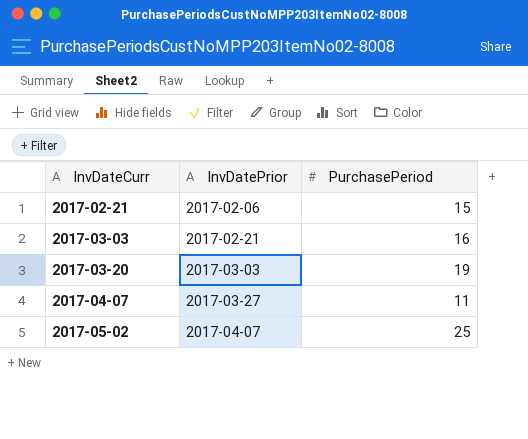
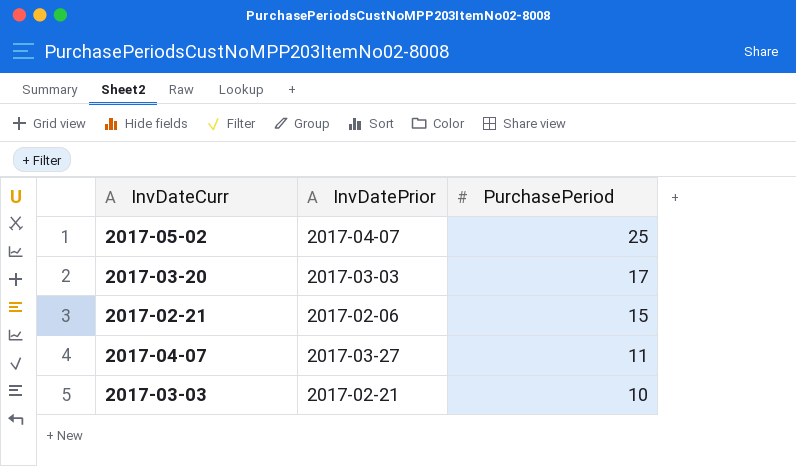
row order: InvDateCurr ascending -> PurchasePeriod descending
2017-03-20 | PurchasePeriod: 19 -> 17
2017-03-03 | PurchasePeriod: 16 -> 10

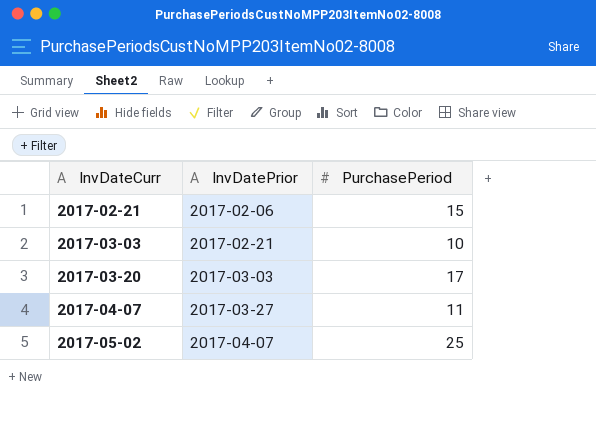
row order: PurchasePeriod descending -> InvDateCurr ascending

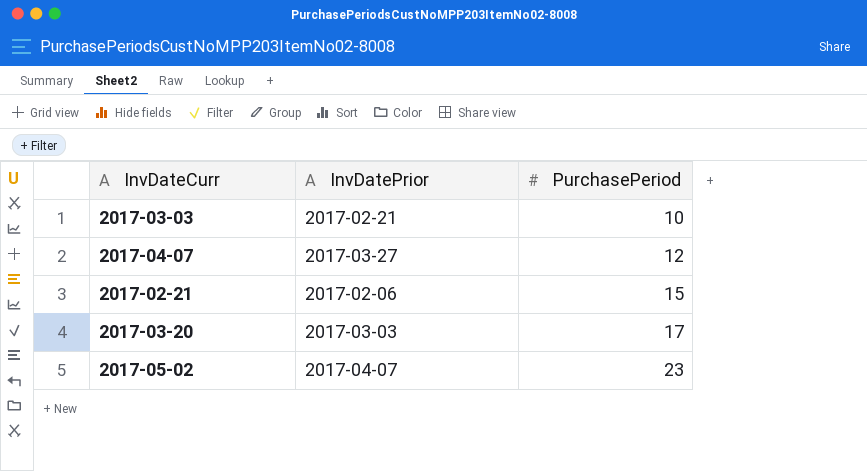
row order: InvDateCurr ascending -> PurchasePeriod ascending
2017-04-07 | PurchasePeriod: 11 -> 12
2017-05-02 | PurchasePeriod: 25 -> 23

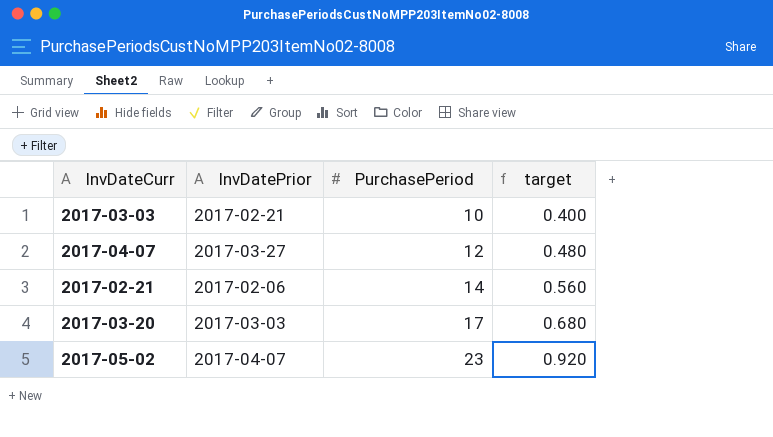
column target | formula: none -> [PurchasePeriod] * 0.04
2017-02-21 | PurchasePeriod: 15 -> 14

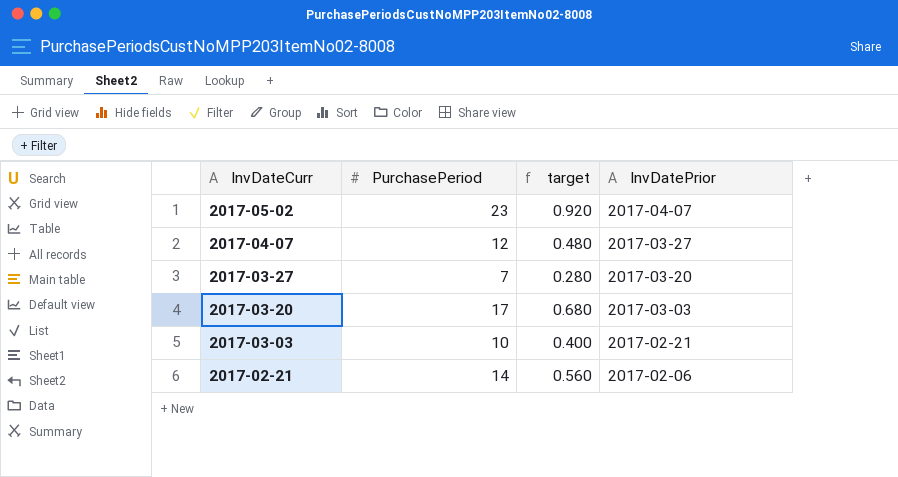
row order: PurchasePeriod ascending -> InvDateCurr descending
column InvDatePrior | position: 2 -> 4
row 2017-03-27: none -> 7 | 0.280 | 2017-03-20

